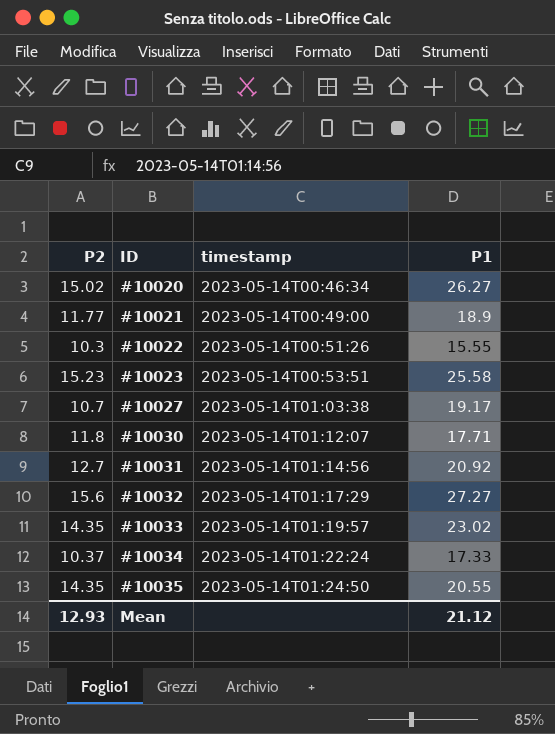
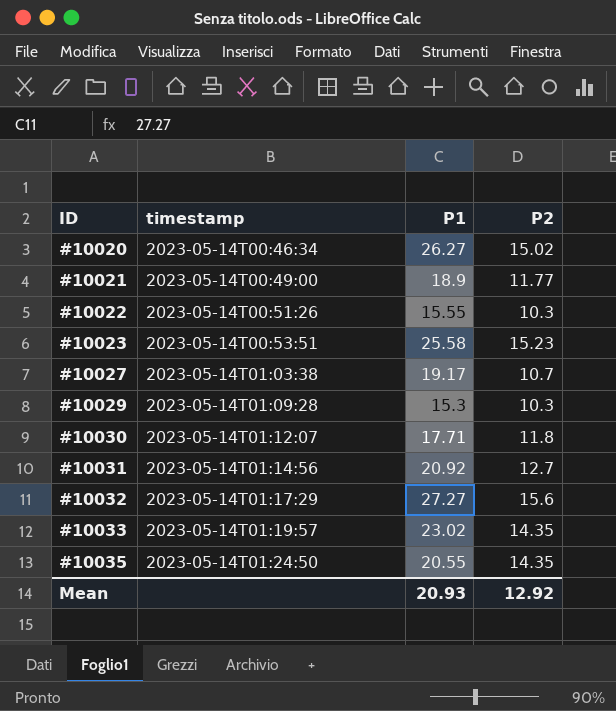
column P2 | position: 1 -> 4
row #10034: 10.37 | 2023-05-14T01:22:24 | 17.33 -> none
row #10029: none -> 2023-05-14T01:09:28 | 15.3 | 10.3
Mean | P1: 21.12 -> 20.93
Mean | P2: 12.93 -> 12.92

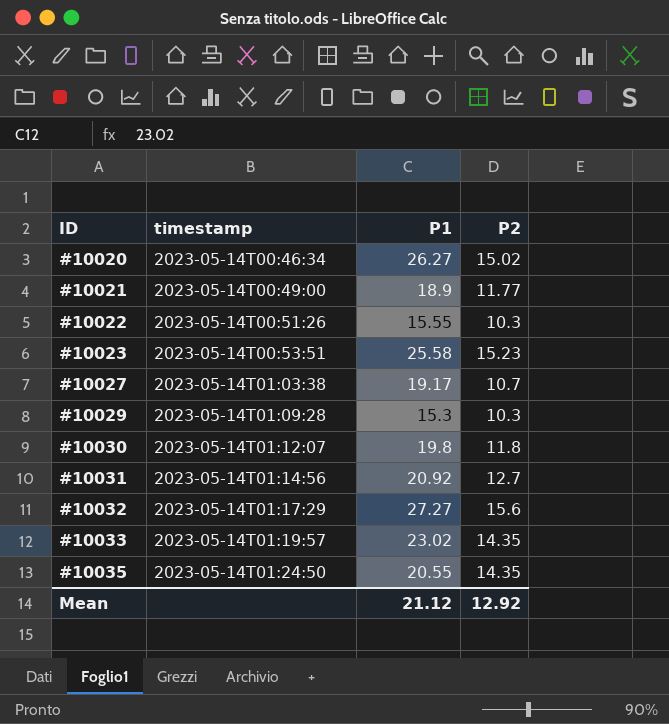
#10030 | P1: 17.71 -> 19.8
Mean | P1: 20.93 -> 21.12

